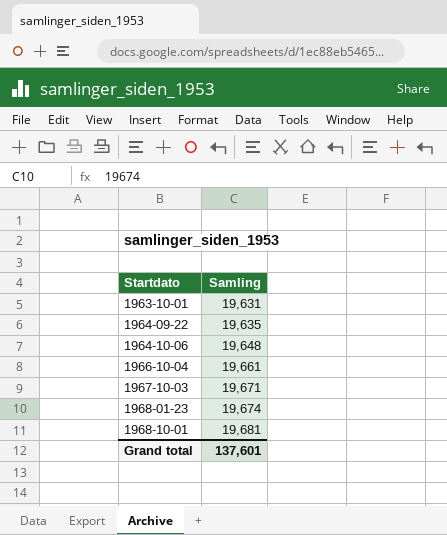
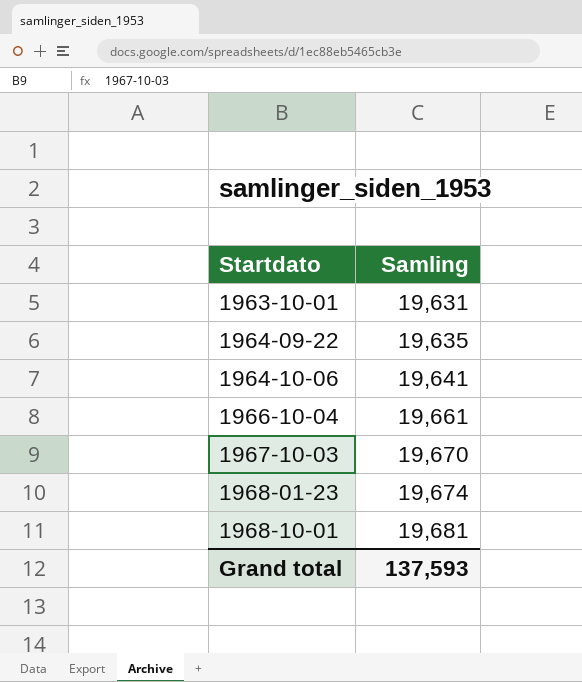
1964-10-06 | Samling: 19,648 -> 19,641
1967-10-03 | Samling: 19,671 -> 19,670
Grand total | Samling: 137,601 -> 137,593

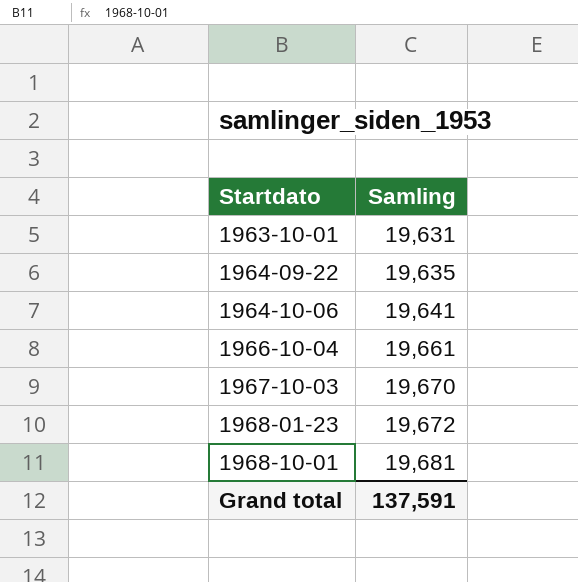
1968-01-23 | Samling: 19,674 -> 19,672
Grand total | Samling: 137,593 -> 137,591

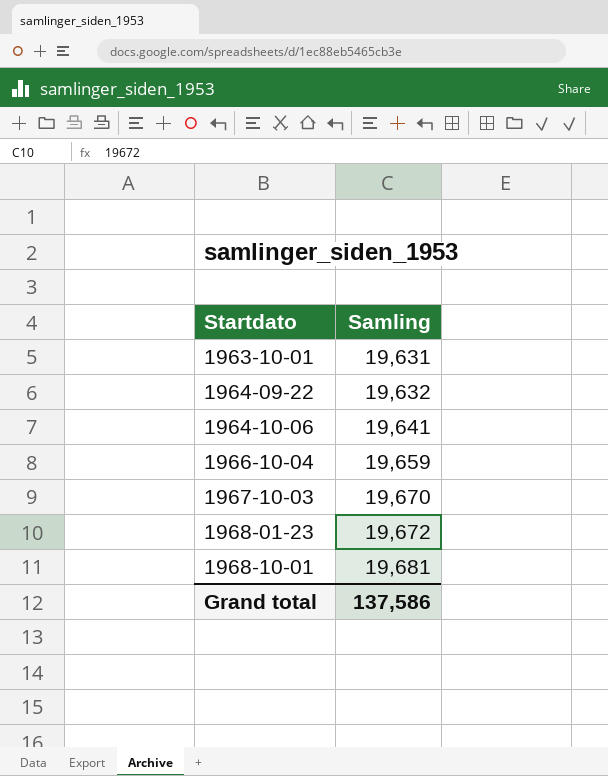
1964-09-22 | Samling: 19,635 -> 19,632
1966-10-04 | Samling: 19,661 -> 19,659
Grand total | Samling: 137,591 -> 137,586

